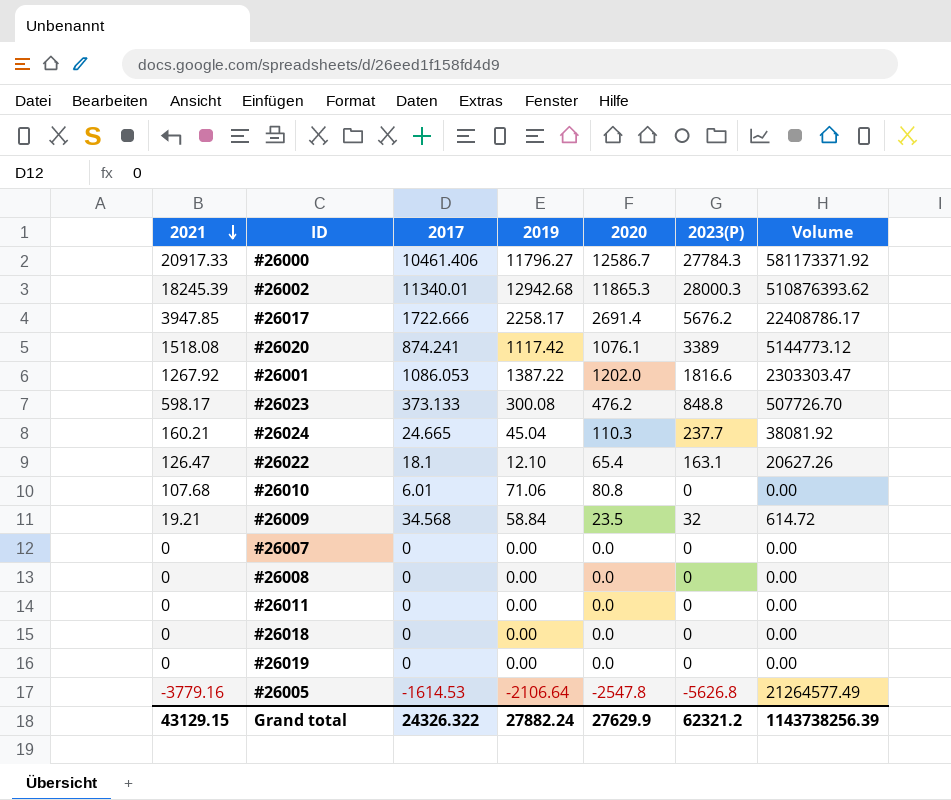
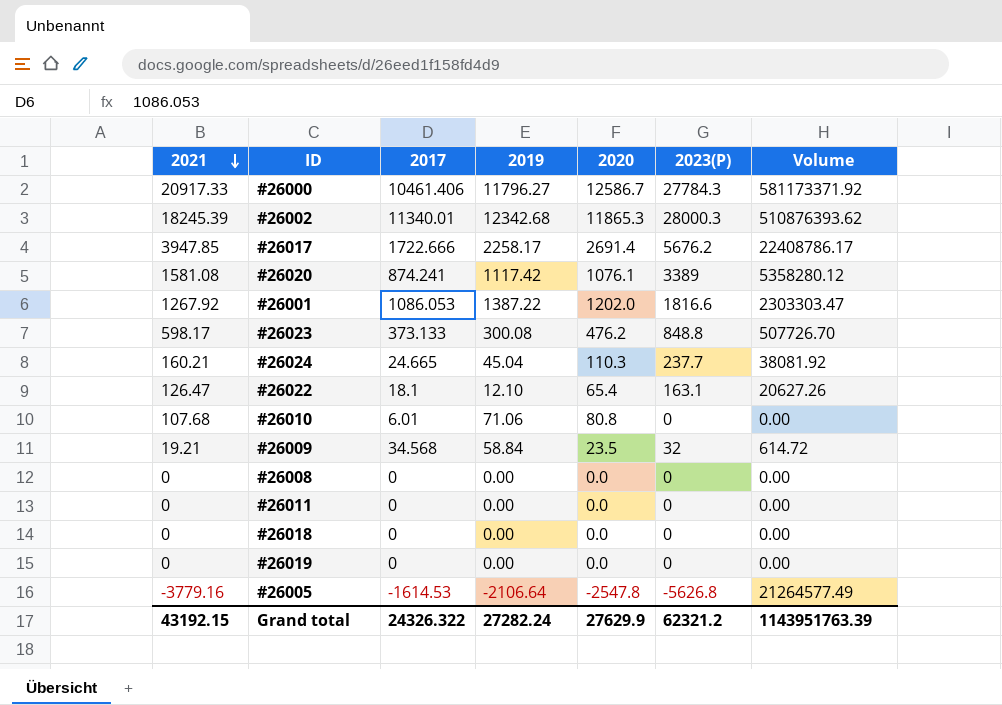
row #26007: 0 | 0 | 0.00 | 0.0 | 0 | 0.00 -> none
#26002 | 2019: 12942.68 -> 12342.68
#26020 | 2021: 1518.08 -> 1581.08
#26020 | Volume: 5144773.12 -> 5358280.12
Grand total | 2021: 43129.15 -> 43192.15
Grand total | 2019: 27882.24 -> 27282.24
Grand total | Volume: 1143738256.39 -> 1143951763.39

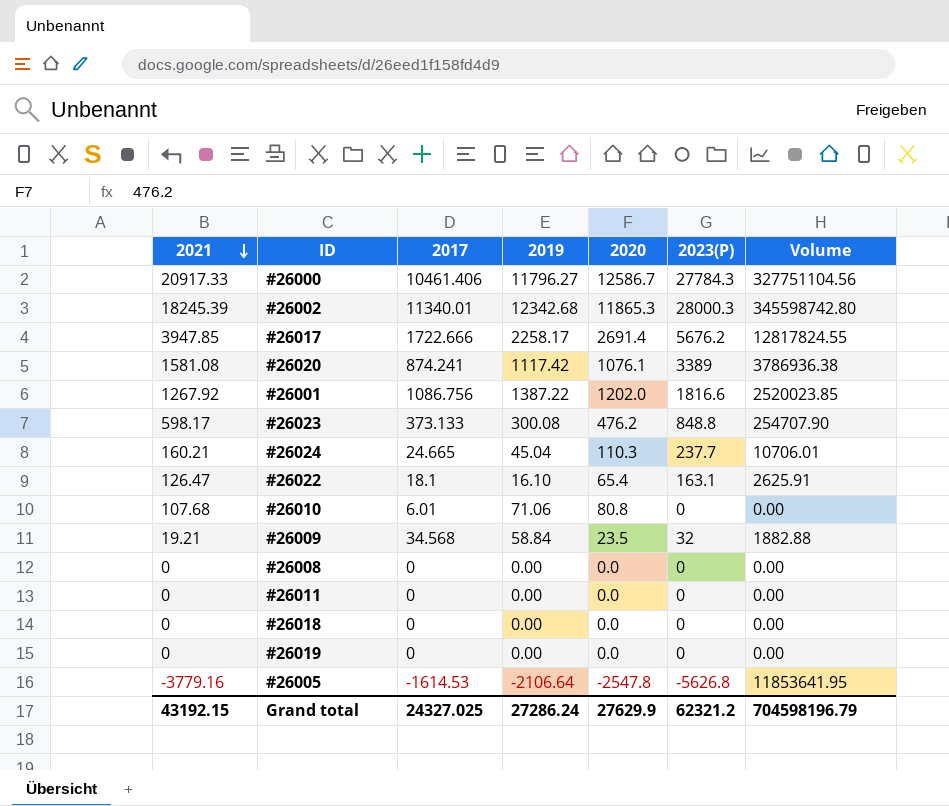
column Volume | formula: [2021] * [2023(P)] -> [2019] * [2023(P)]
#26001 | 2017: 1086.053 -> 1086.756
#26022 | 2019: 12.10 -> 16.10
Grand total | 2017: 24326.322 -> 24327.025
Grand total | 2019: 27282.24 -> 27286.24
Grand total | Volume: 1143951763.39 -> 704598196.79

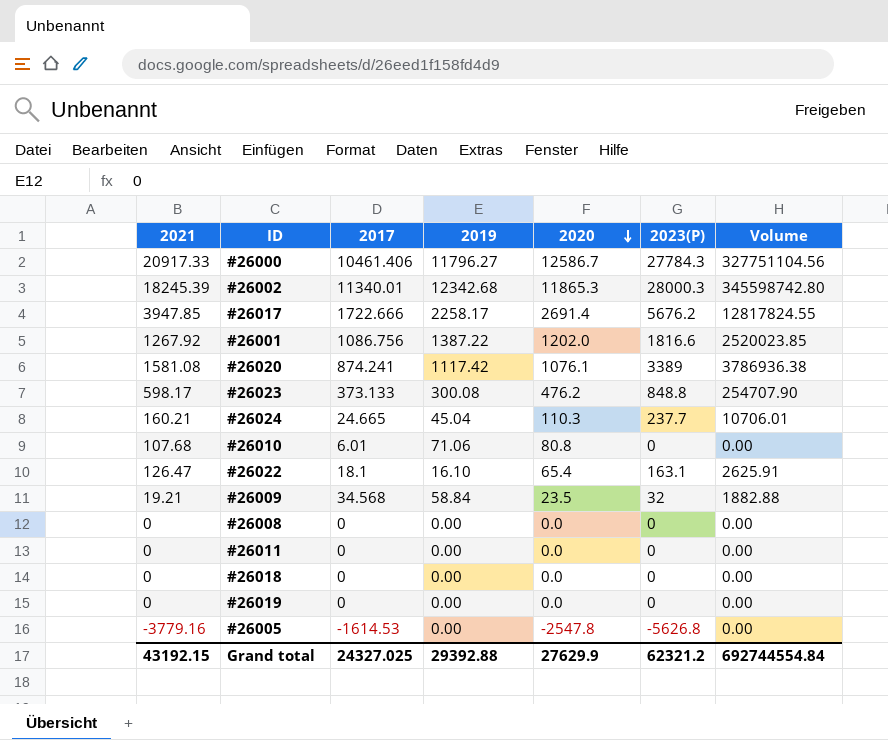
row order: 2021 descending -> 2020 descending
#26005 | 2019: -2106.64 -> 0.00
#26005 | Volume: 11853641.95 -> 0.00
Grand total | 2019: 27286.24 -> 29392.88
Grand total | Volume: 704598196.79 -> 692744554.84

